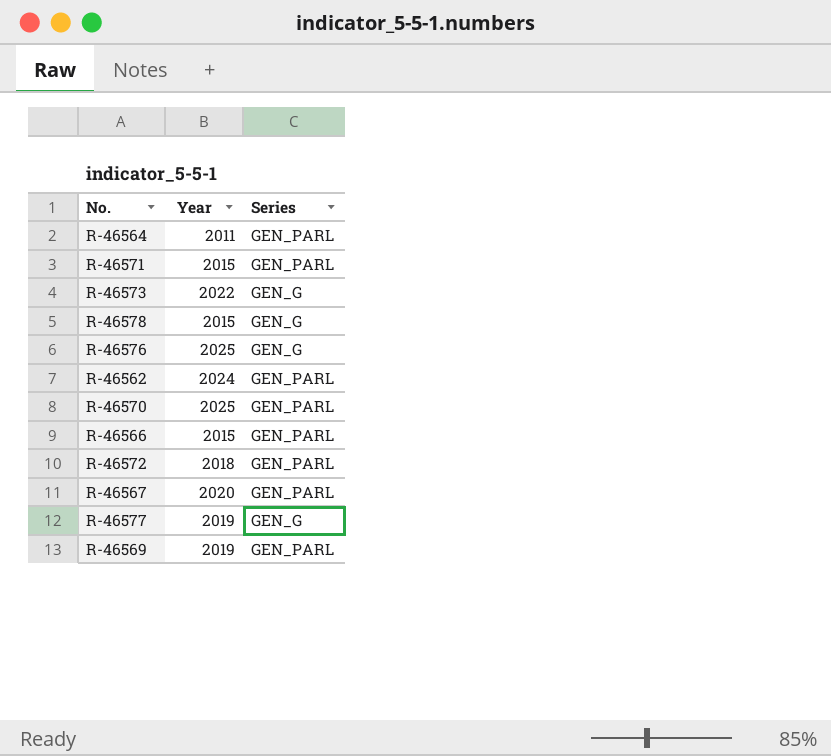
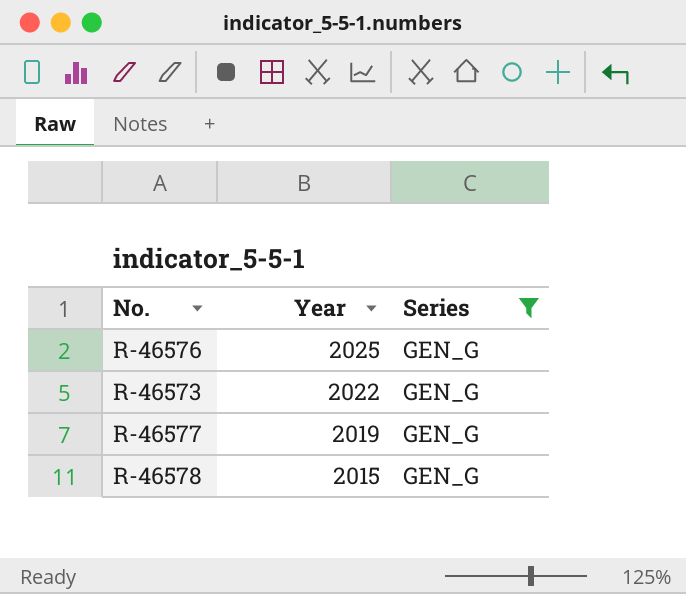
filter: none -> Series = GEN_G
row order: none -> Year descending

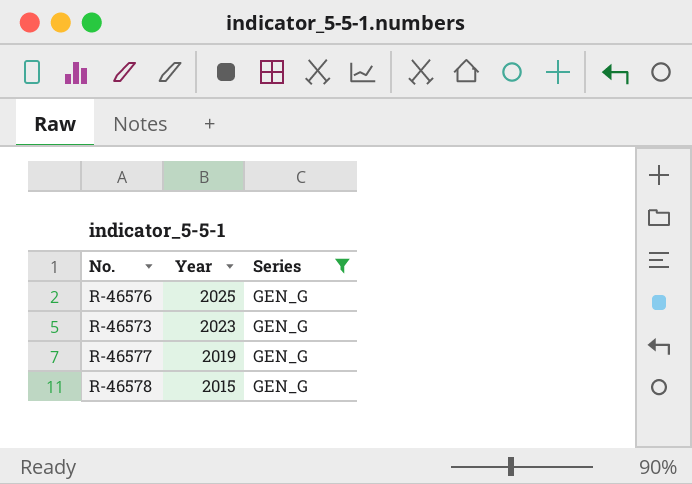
R-46573 | Year: 2022 -> 2023

